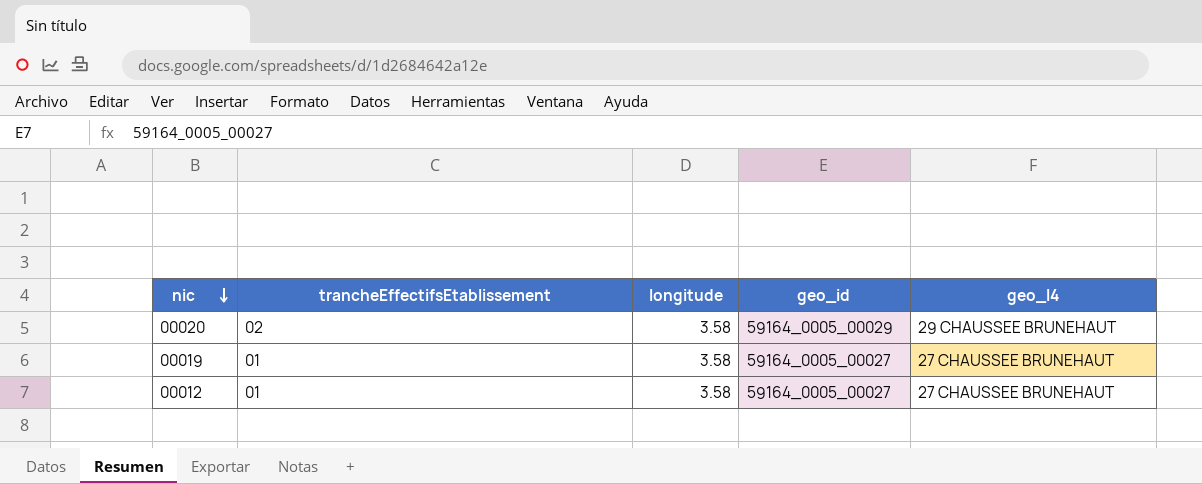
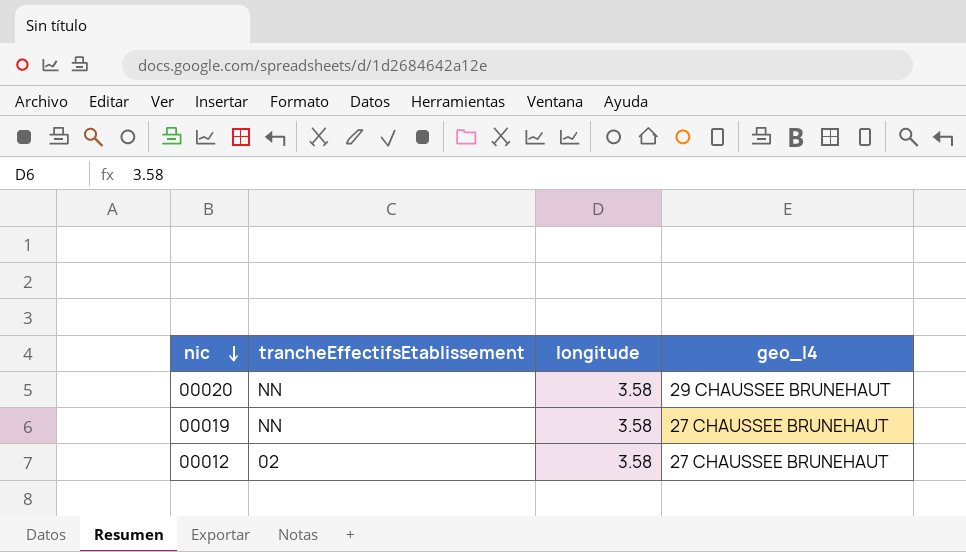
column geo_id | position: 4 -> none
00020 | trancheEffectifsEtablissement: 02 -> NN
00019 | trancheEffectifsEtablissement: 01 -> NN
00012 | trancheEffectifsEtablissement: 01 -> 02

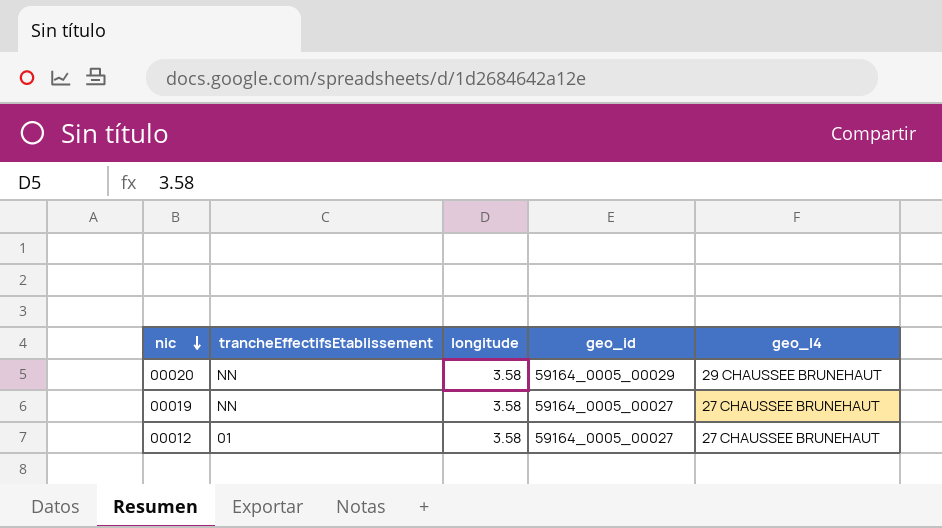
column geo_id | position: none -> 4
00012 | trancheEffectifsEtablissement: 02 -> 01

